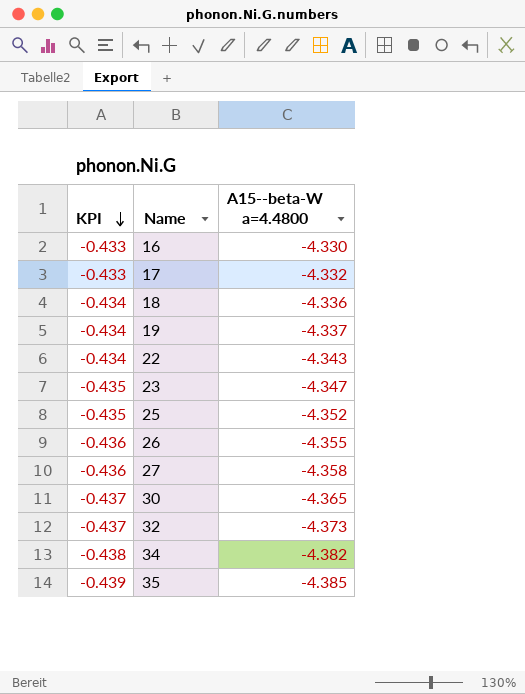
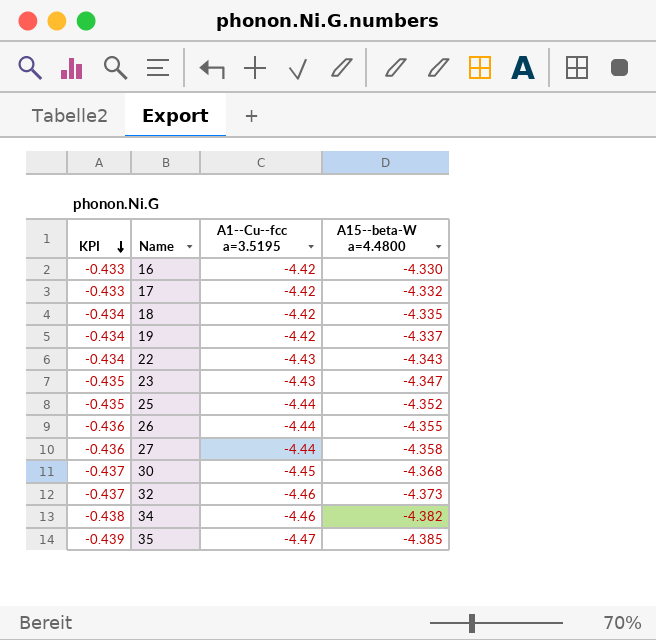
column A1--Cu--fcc a=3.5195 | position: none -> 3
18 | A15--beta-W a=4.4800: -4.336 -> -4.335
30 | A15--beta-W a=4.4800: -4.365 -> -4.368

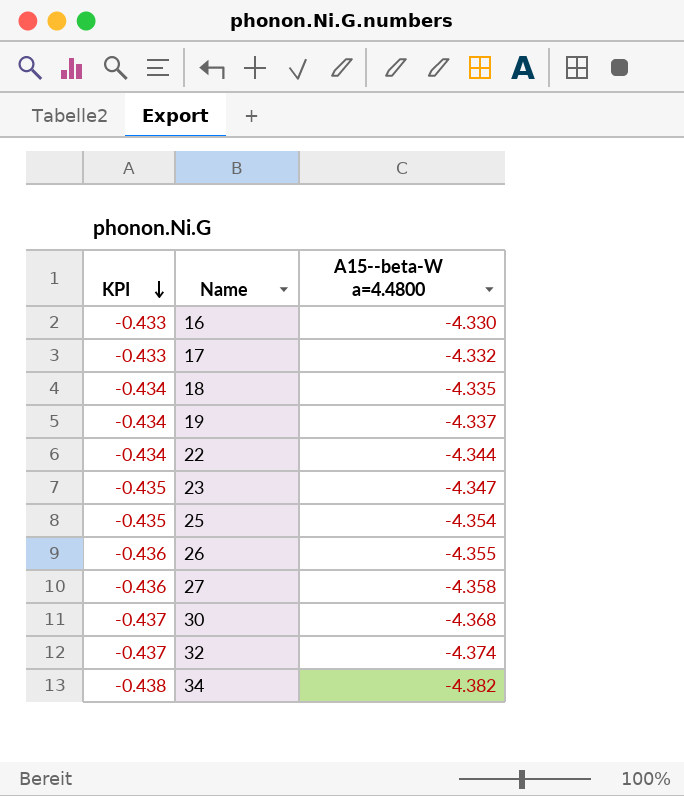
column A1--Cu--fcc a=3.5195 | position: 3 -> none
row 35: -0.439 | -4.47 | -4.385 -> none
22 | A15--beta-W a=4.4800: -4.343 -> -4.344
25 | A15--beta-W a=4.4800: -4.352 -> -4.354
32 | A15--beta-W a=4.4800: -4.373 -> -4.374

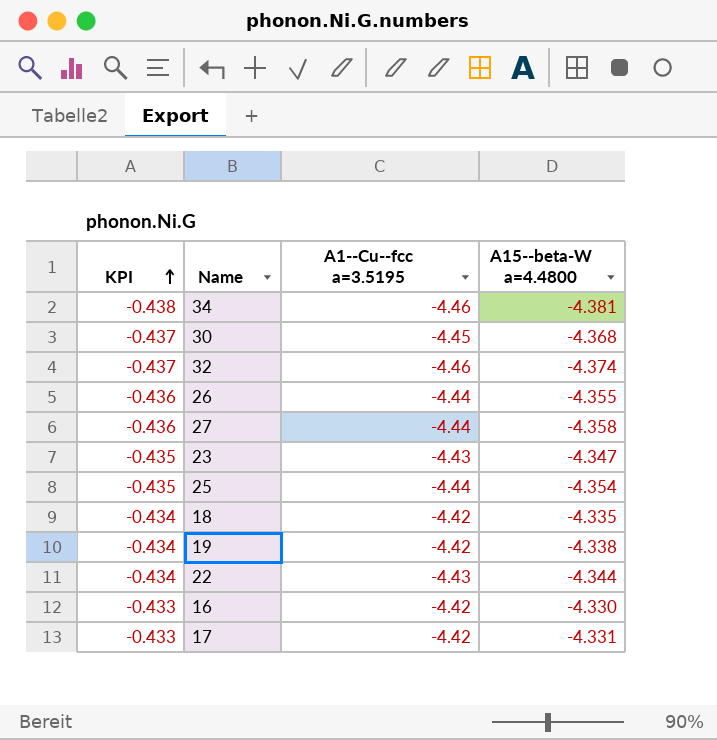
row order: KPI descending -> KPI ascending
column A1--Cu--fcc a=3.5195 | position: none -> 3
34 | A15--beta-W a=4.4800: -4.382 -> -4.381
19 | A15--beta-W a=4.4800: -4.337 -> -4.338
17 | A15--beta-W a=4.4800: -4.332 -> -4.331

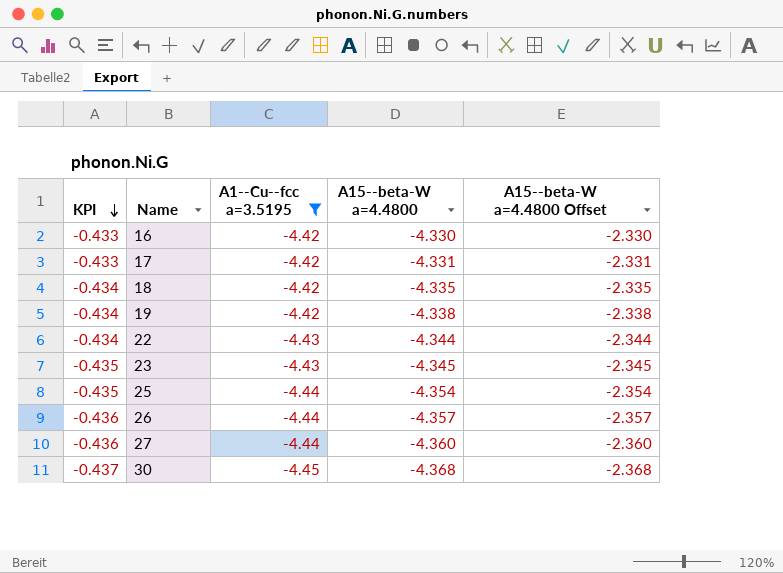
filter: none -> A1--Cu--fcc a=3.5195 != -4.46
row order: KPI ascending -> KPI descending
column A15--beta-W a=4.4800 Offset | formula: none -> [A15--beta-W a=4.4800] + 2
23 | A15--beta-W a=4.4800: -4.347 -> -4.345
26 | A15--beta-W a=4.4800: -4.355 -> -4.357
27 | A15--beta-W a=4.4800: -4.358 -> -4.360

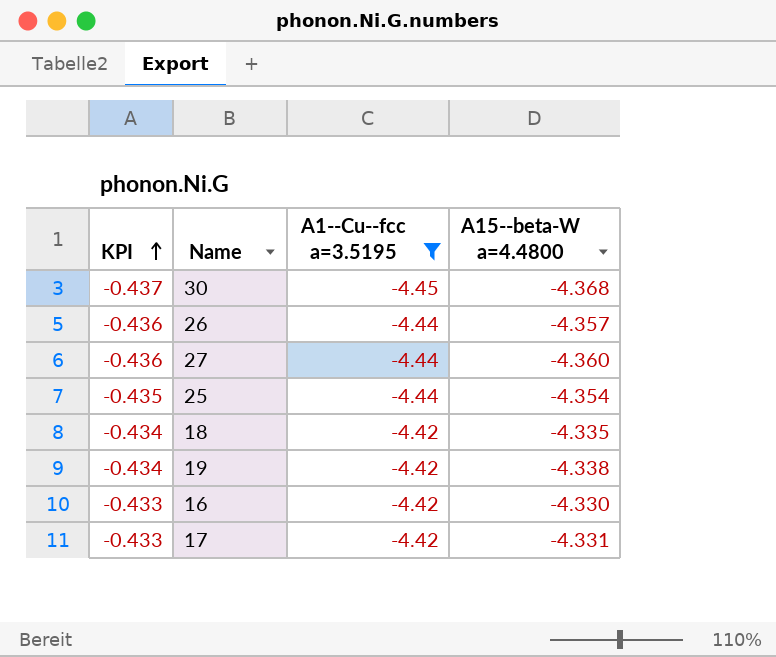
row order: KPI descending -> KPI ascending
column A15--beta-W a=4.4800 Offset | formula: [A15--beta-W a=4.4800] + 2 -> none
row 22: -0.434 | -4.43 | -4.344 | -2.344 -> none
row 23: -0.435 | -4.43 | -4.345 | -2.345 -> none

